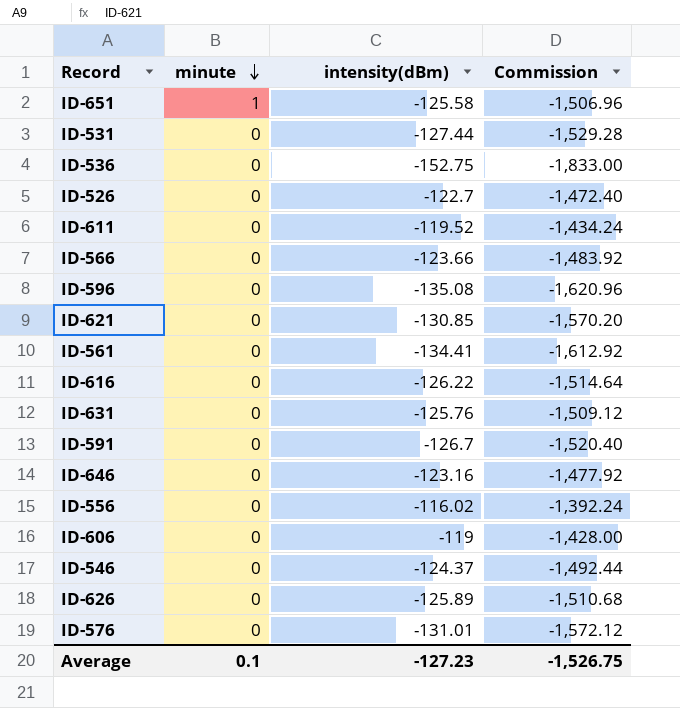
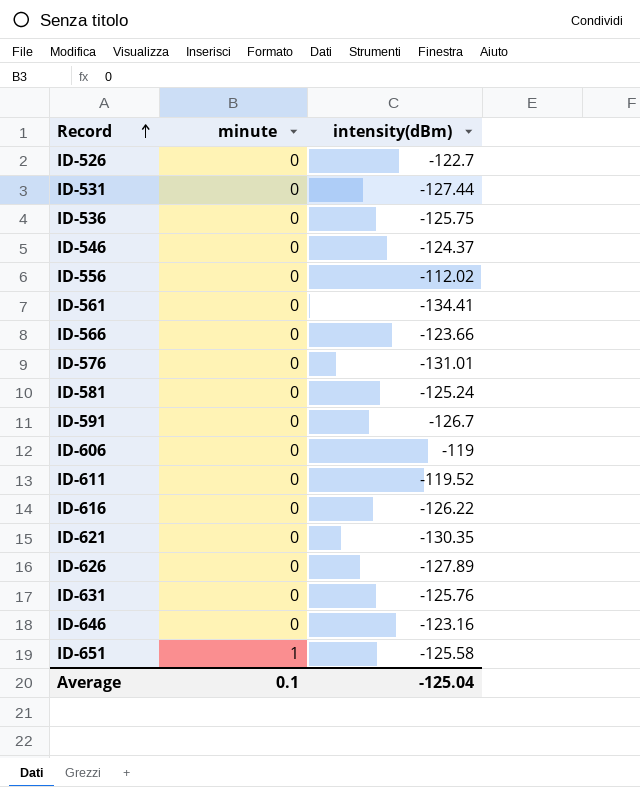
row order: minute descending -> Record ascending
column Commission | formula: [intensity(dBm)] * 12 -> none
row ID-596: 0 | -135.08 | -1,620.96 -> none
ID-536 | intensity(dBm): -152.75 -> -125.75
ID-556 | intensity(dBm): -116.02 -> -112.02
row ID-581: none -> 0 | -125.24
ID-621 | intensity(dBm): -130.85 -> -130.35
ID-626 | intensity(dBm): -125.89 -> -127.89
Average | intensity(dBm): -127.23 -> -125.04

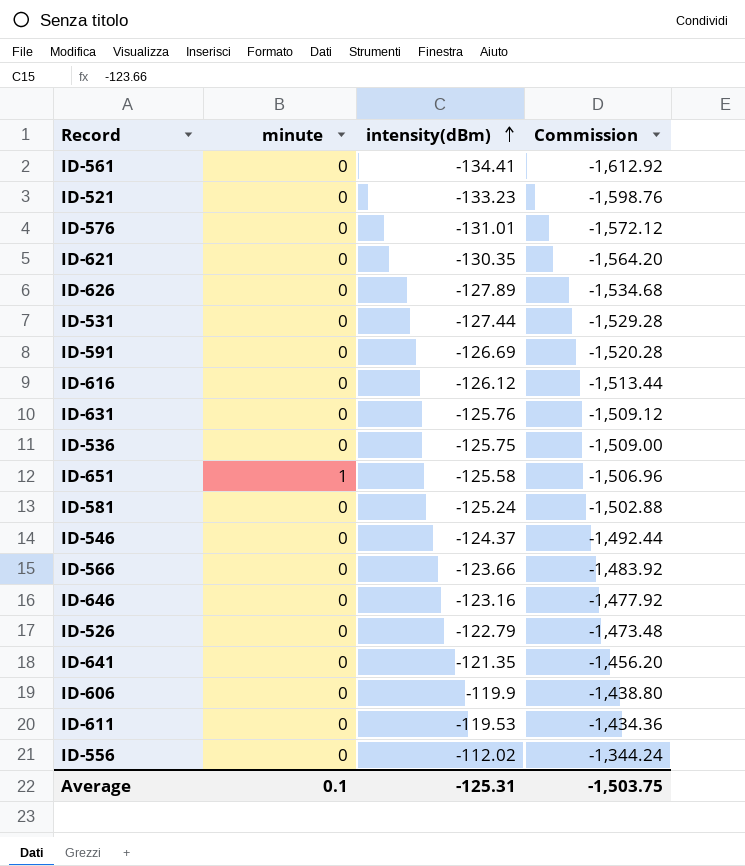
row order: Record ascending -> intensity(dBm) ascending
column Commission | formula: none -> [intensity(dBm)] * 12
row ID-521: none -> 0 | -133.23 | -1,598.76
ID-591 | intensity(dBm): -126.7 -> -126.69
ID-616 | intensity(dBm): -126.22 -> -126.12
ID-526 | intensity(dBm): -122.7 -> -122.79
row ID-641: none -> 0 | -121.35 | -1,456.20
ID-606 | intensity(dBm): -119 -> -119.9
ID-611 | intensity(dBm): -119.52 -> -119.53
Average | intensity(dBm): -125.04 -> -125.31

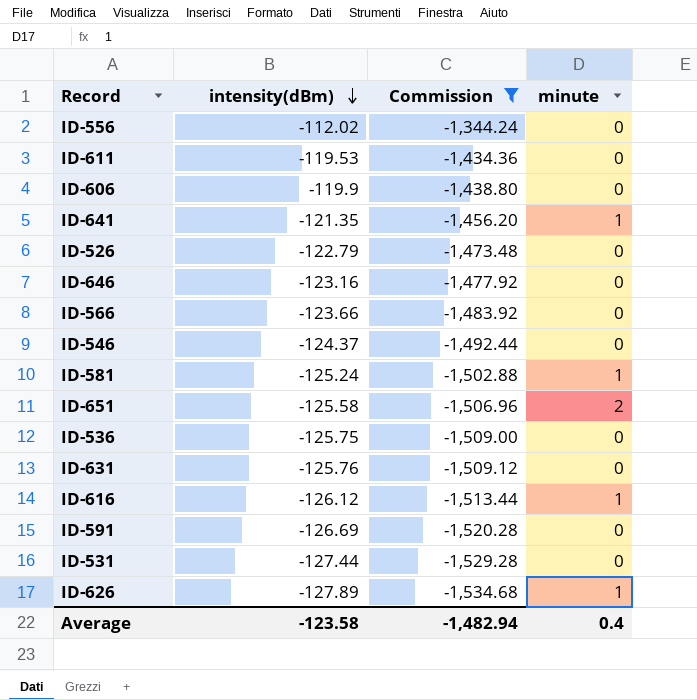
filter: none -> Commission >= -1,534.68
row order: intensity(dBm) ascending -> intensity(dBm) descending
column minute | position: 2 -> 4
ID-641 | minute: 0 -> 1
ID-581 | minute: 0 -> 1
ID-651 | minute: 1 -> 2
ID-616 | minute: 0 -> 1
ID-626 | minute: 0 -> 1
Average | intensity(dBm): -125.31 -> -123.58
Average | Commission: -1,503.75 -> -1,482.94
Average | minute: 0.1 -> 0.4

